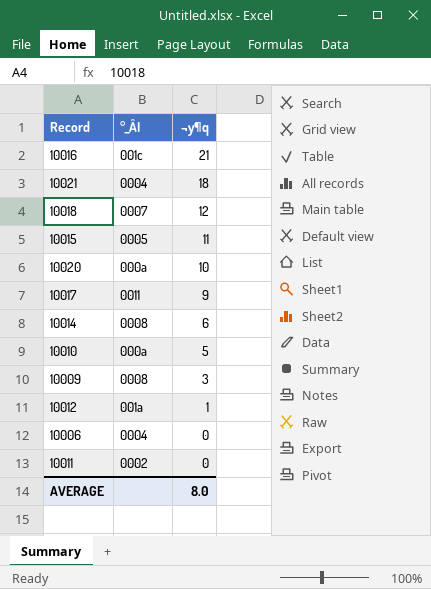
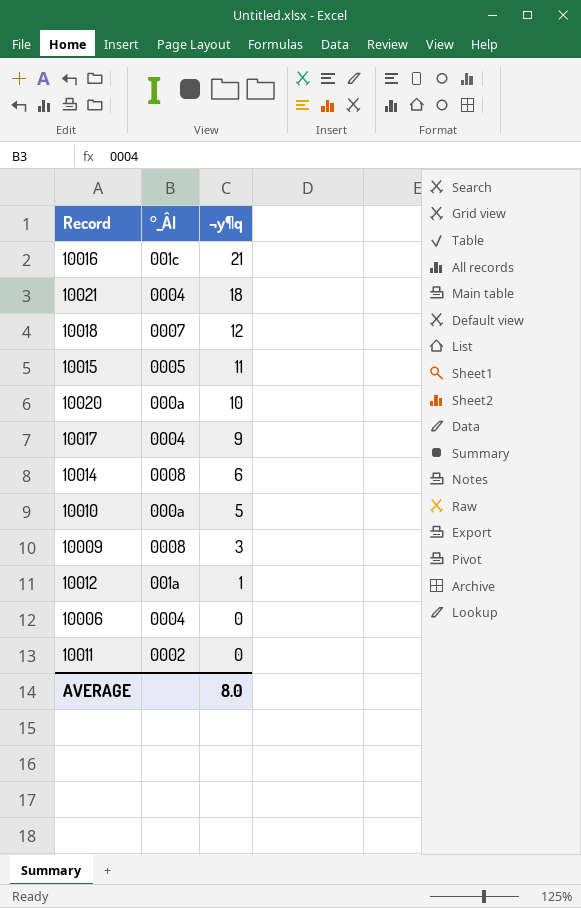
10017 | °_ÂI: 0011 -> 0004

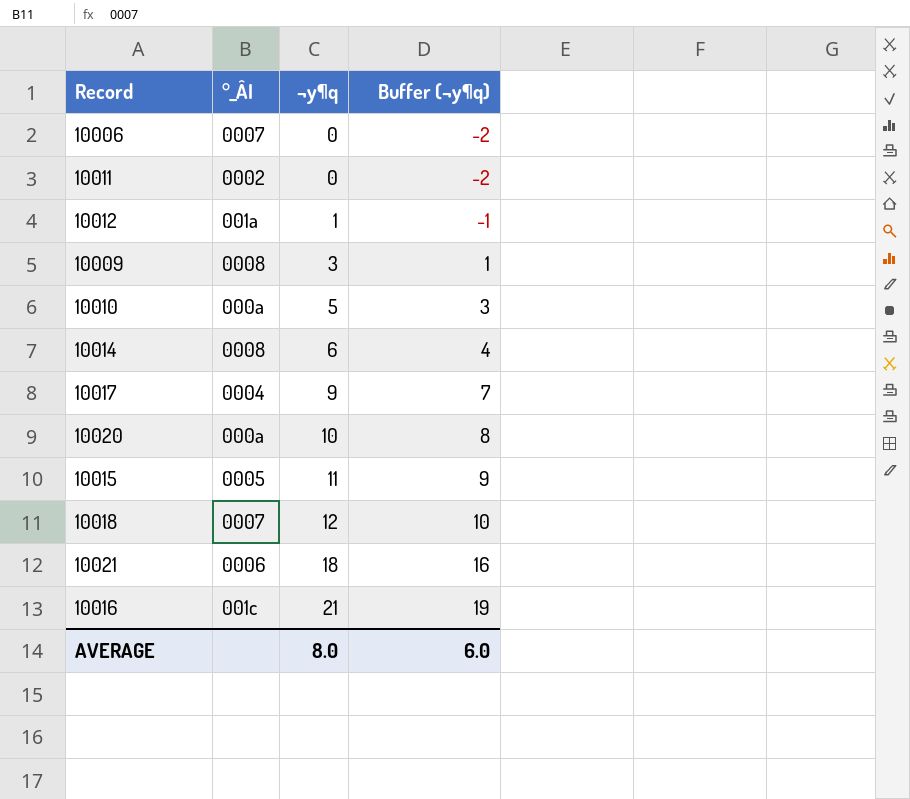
row order: ¬y¶q descending -> ¬y¶q ascending
column Buffer (¬y¶q) | formula: none -> [¬y¶q] - 2
10006 | °_ÂI: 0004 -> 0007
10021 | °_ÂI: 0004 -> 0006

